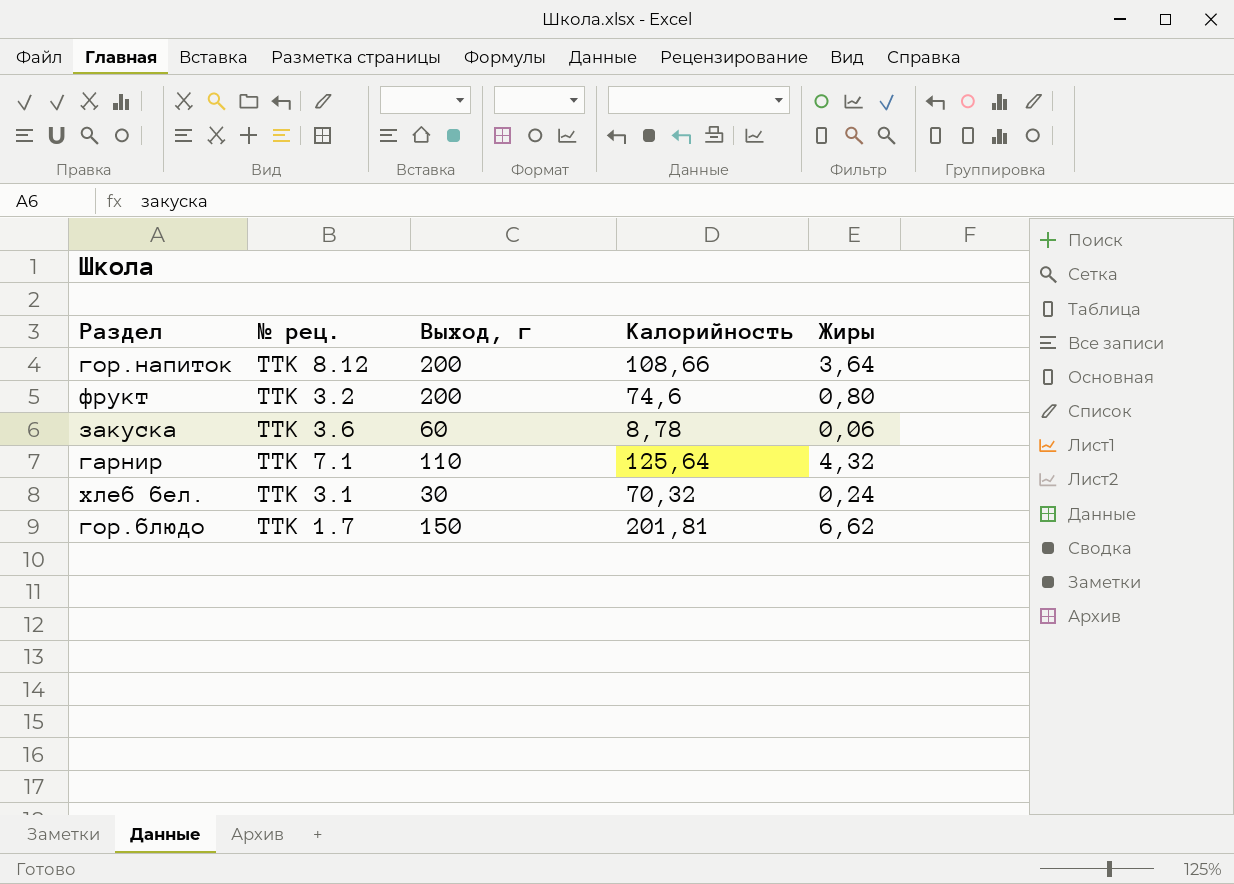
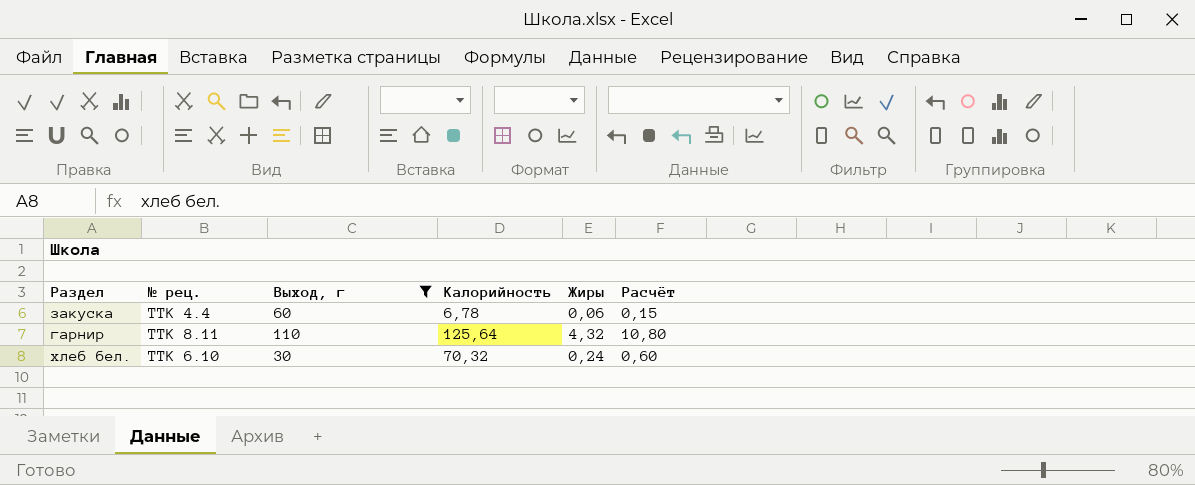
filter: none -> Выход, г <= 110
column Расчёт | formula: none -> [Жиры] * 2,5
закуска | № рец.: ТТК 3.6 -> ТТК 4.4
закуска | Калорийность: 8,78 -> 6,78
гарнир | № рец.: ТТК 7.1 -> ТТК 8.11
хлеб бел. | № рец.: ТТК 3.1 -> ТТК 6.10

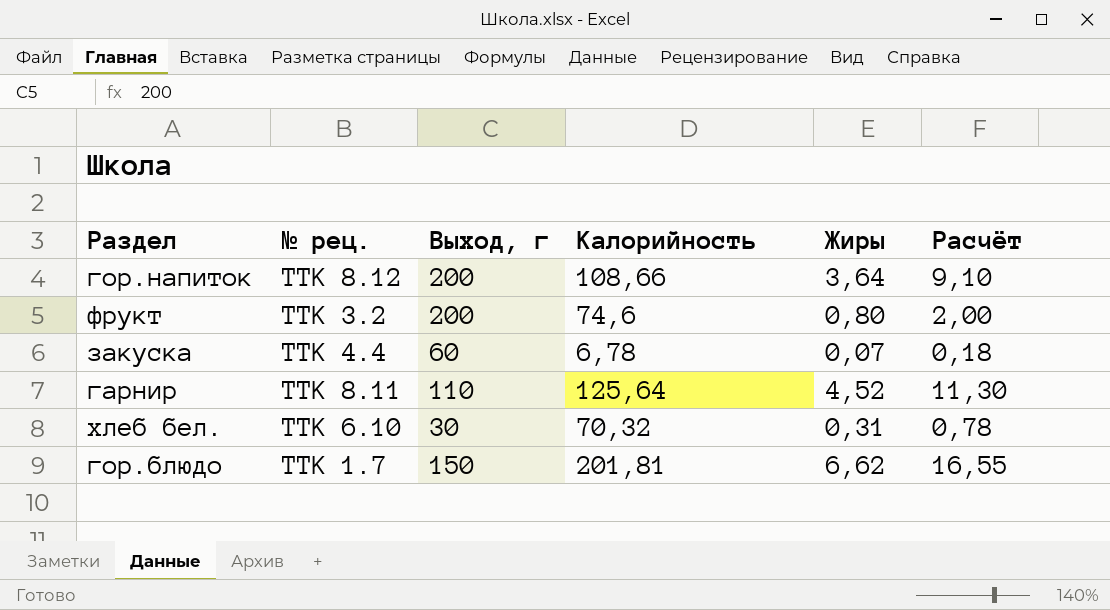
filter: Выход, г <= 110 -> none
закуска | Жиры: 0,06 -> 0,07
закуска | Расчёт: 0,15 -> 0,18
гарнир | Жиры: 4,32 -> 4,52
гарнир | Расчёт: 10,80 -> 11,30
хлеб бел. | Жиры: 0,24 -> 0,31
хлеб бел. | Расчёт: 0,60 -> 0,78

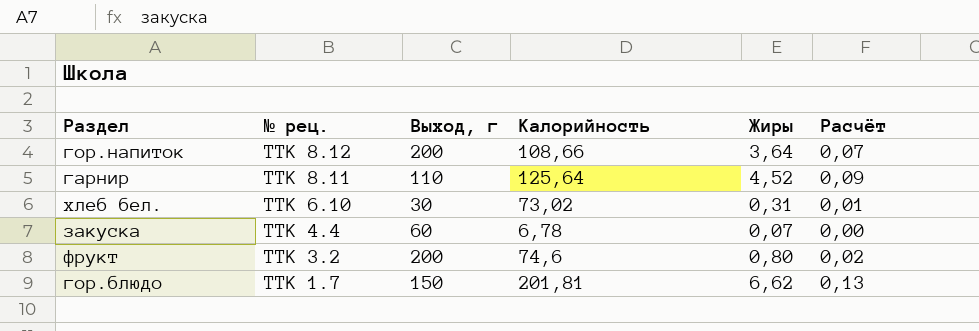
row order: none -> № рец. descending
column Расчёт | formula: [Жиры] * 2,5 -> [Жиры] * 0,02
хлеб бел. | Калорийность: 70,32 -> 73,02

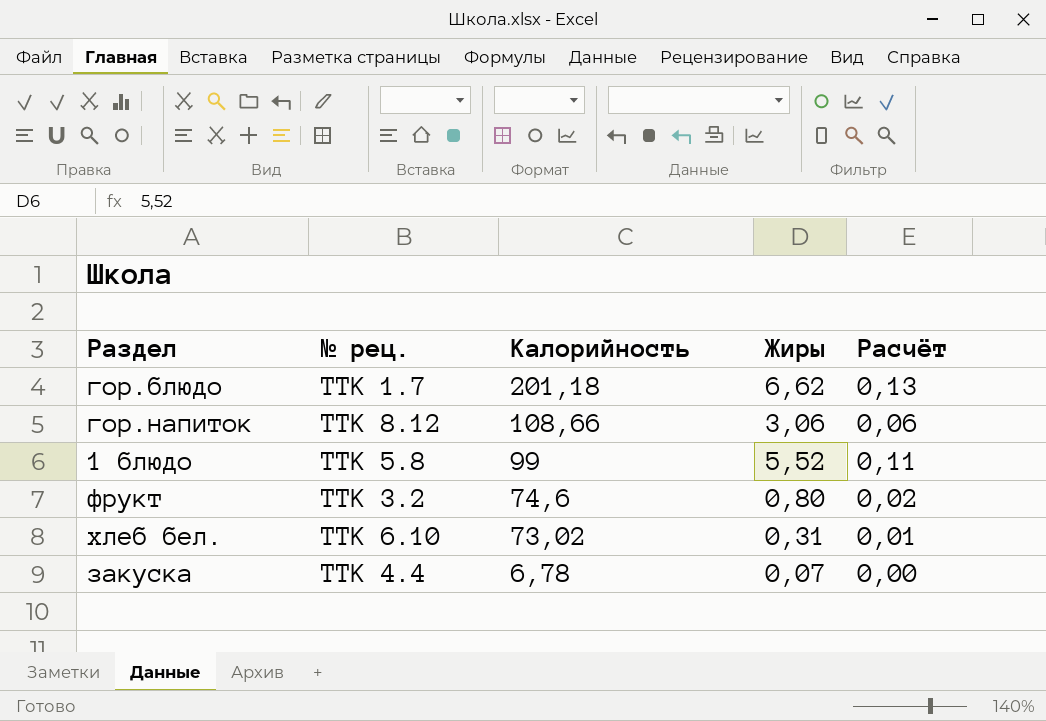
row order: № рец. descending -> Калорийность descending
column Выход, г | position: 3 -> none
row гарнир: ТТК 8.11 | 110 | 125,64 | 4,52 | 0,09 -> none
гор.блюдо | Калорийность: 201,81 -> 201,18
гор.напиток | Жиры: 3,64 -> 3,06
гор.напиток | Расчёт: 0,07 -> 0,06
row 1 блюдо: none -> ТТК 5.8 | 99 | 5,52 | 0,11

